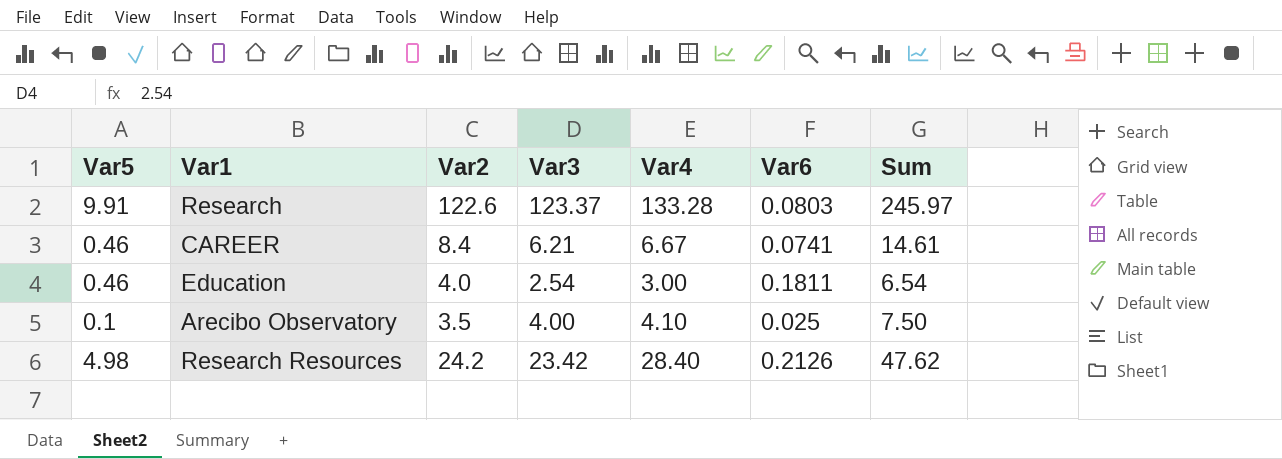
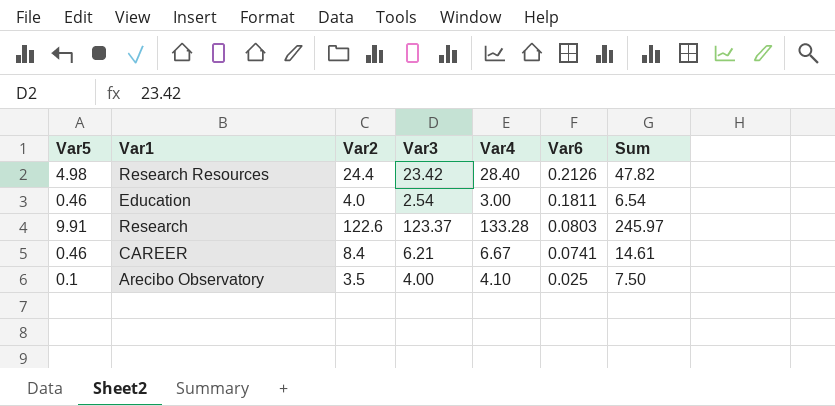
row order: none -> Var6 descending
Research Resources | Var2: 24.2 -> 24.4
Research Resources | Sum: 47.62 -> 47.82

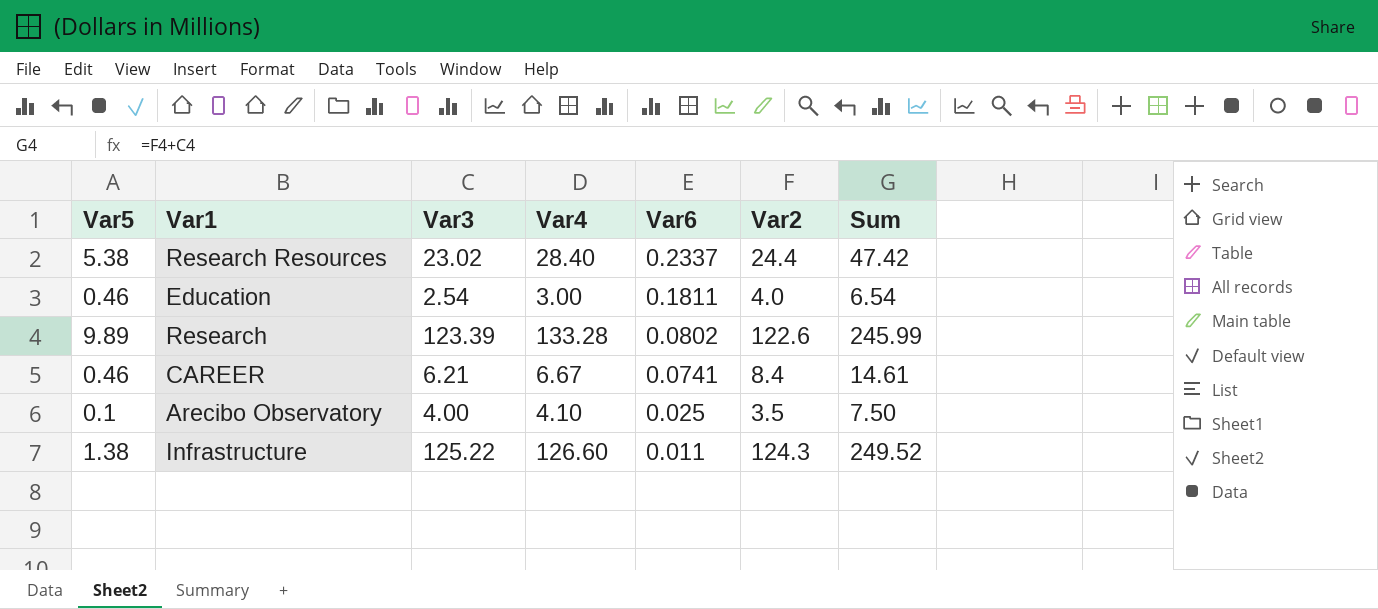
column Var2 | position: 3 -> 6
Research Resources | Var5: 4.98 -> 5.38
Research Resources | Var3: 23.42 -> 23.02
Research Resources | Var6: 0.2126 -> 0.2337
Research Resources | Sum: 47.82 -> 47.42
Research | Var5: 9.91 -> 9.89
Research | Var3: 123.37 -> 123.39
Research | Var6: 0.0803 -> 0.0802
Research | Sum: 245.97 -> 245.99
row Infrastructure: none -> 1.38 | 125.22 | 126.60 | 0.011 | 124.3 | 249.52

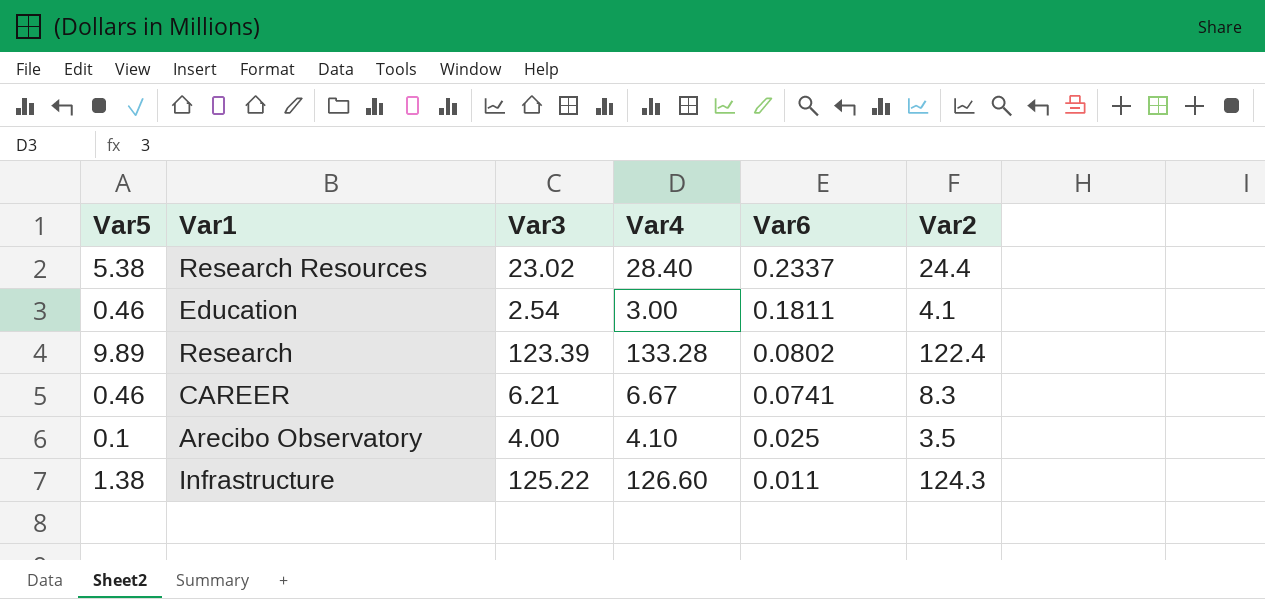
column Sum | formula: [Var3] + [Var2] -> none
Education | Var2: 4.0 -> 4.1
Research | Var2: 122.6 -> 122.4
CAREER | Var2: 8.4 -> 8.3

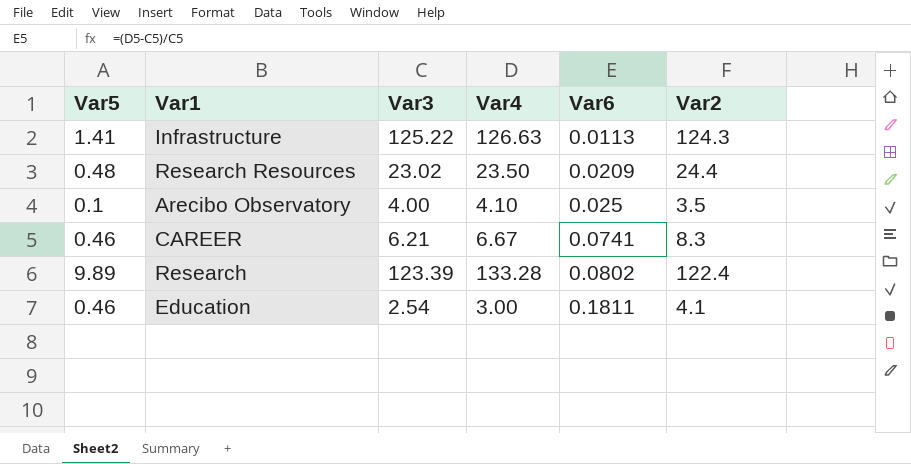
row order: Var6 descending -> Var6 ascending
Infrastructure | Var5: 1.38 -> 1.41
Infrastructure | Var4: 126.60 -> 126.63
Infrastructure | Var6: 0.011 -> 0.0113
Research Resources | Var5: 5.38 -> 0.48
Research Resources | Var4: 28.40 -> 23.50
Research Resources | Var6: 0.2337 -> 0.0209

